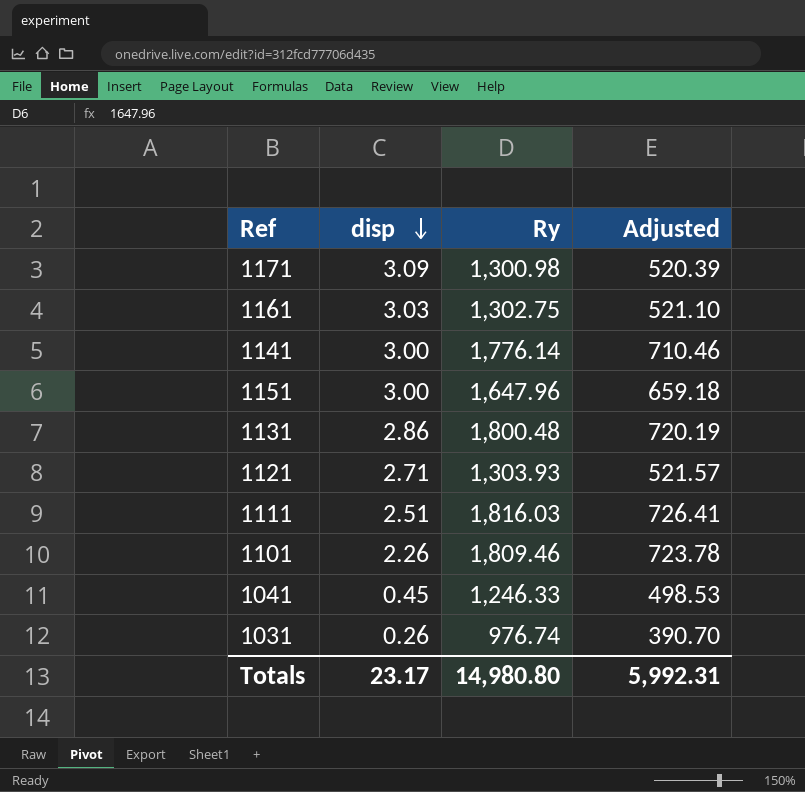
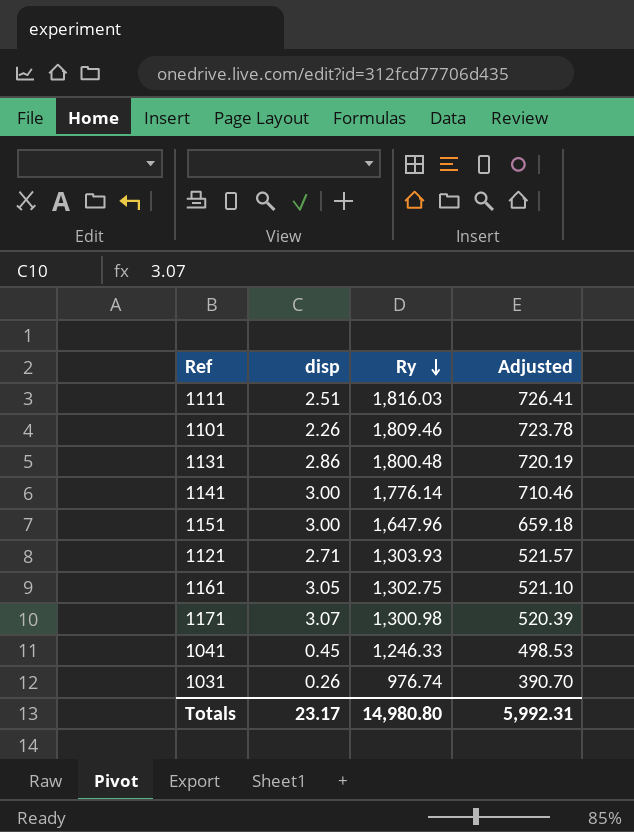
row order: disp descending -> Ry descending
1161 | disp: 3.03 -> 3.05
1171 | disp: 3.09 -> 3.07

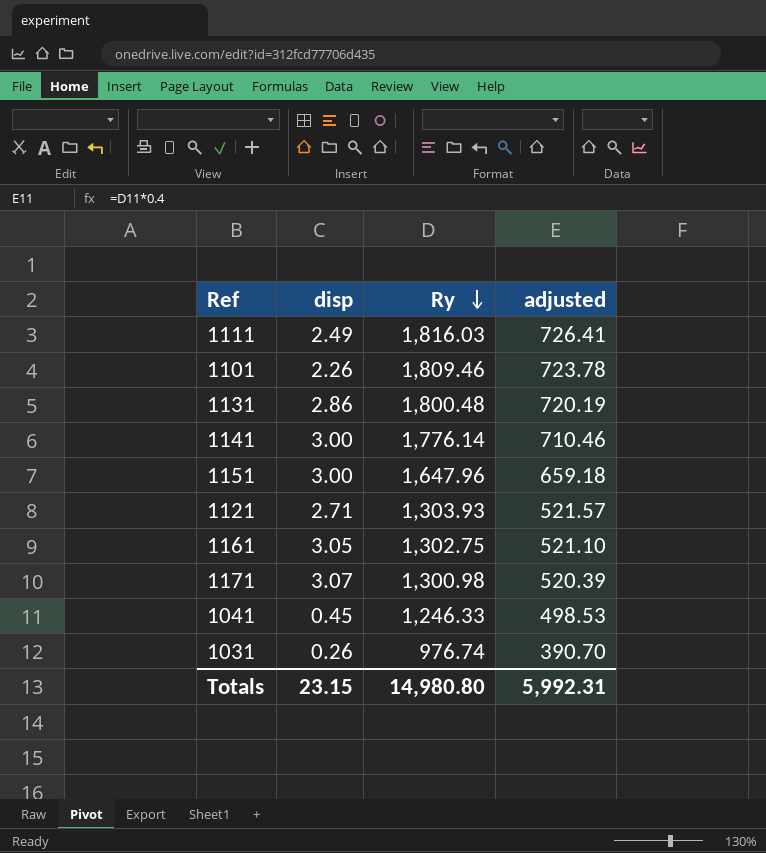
column name: Adjusted -> adjusted
1111 | disp: 2.51 -> 2.49
Totals | disp: 23.17 -> 23.15

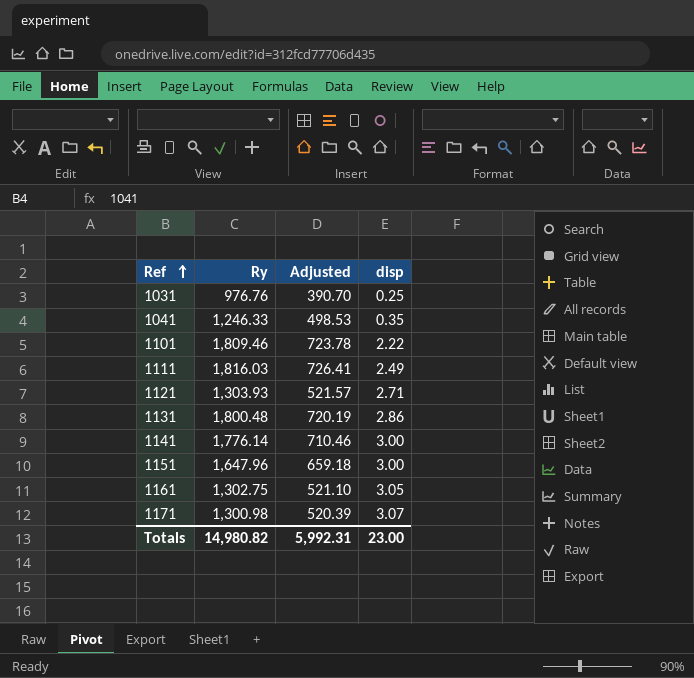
row order: Ry descending -> Ref ascending
column name: adjusted -> Adjusted
column disp | position: 2 -> 4
1031 | Ry: 976.74 -> 976.76
1031 | disp: 0.26 -> 0.25
1041 | disp: 0.45 -> 0.35
1101 | disp: 2.26 -> 2.22
Totals | Ry: 14,980.80 -> 14,980.82
Totals | disp: 23.15 -> 23.00

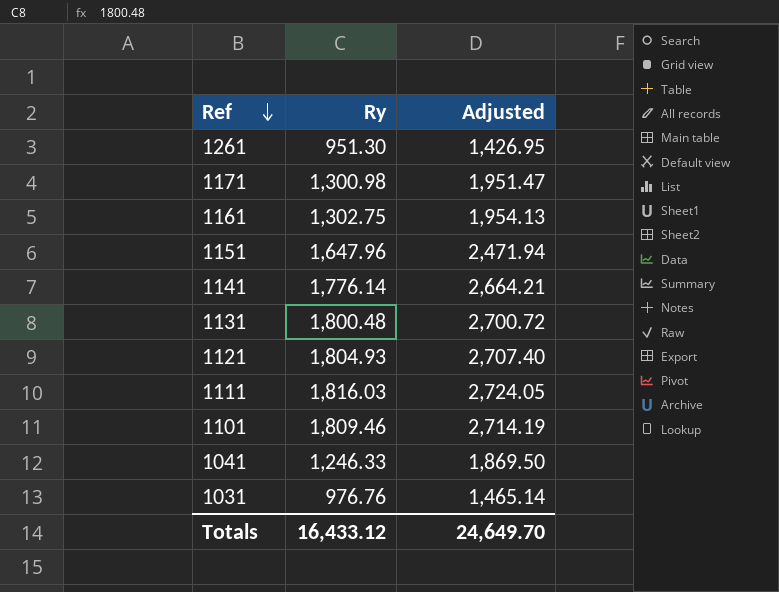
row order: Ref ascending -> Ref descending
column disp | position: 4 -> none
column Adjusted | formula: [Ry] * 0.4 -> [Ry] * 1.5
row 1261: none -> 951.30 | 1,426.95
1121 | Ry: 1,303.93 -> 1,804.93
Totals | Ry: 14,980.82 -> 16,433.12
Totals | Adjusted: 5,992.31 -> 24,649.70

